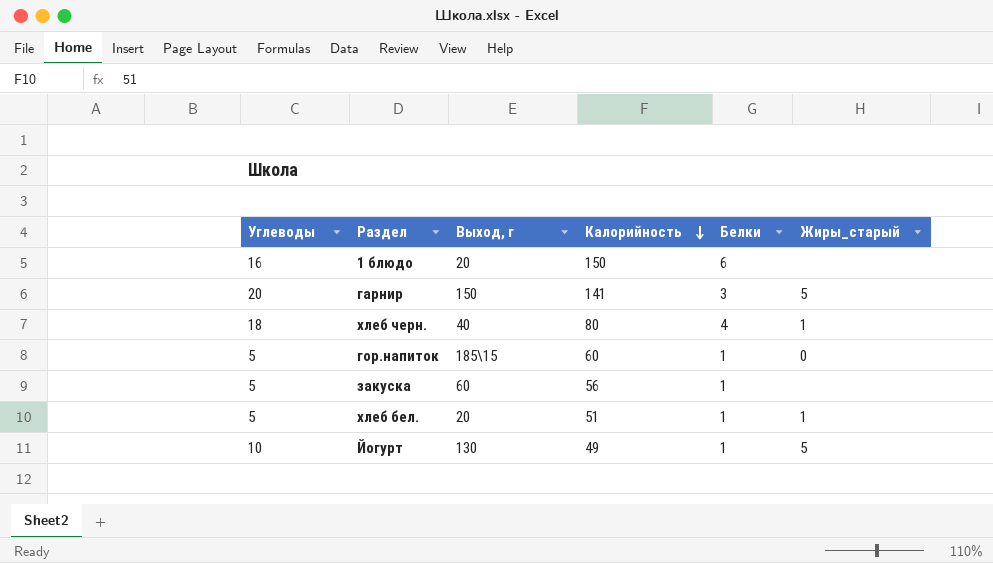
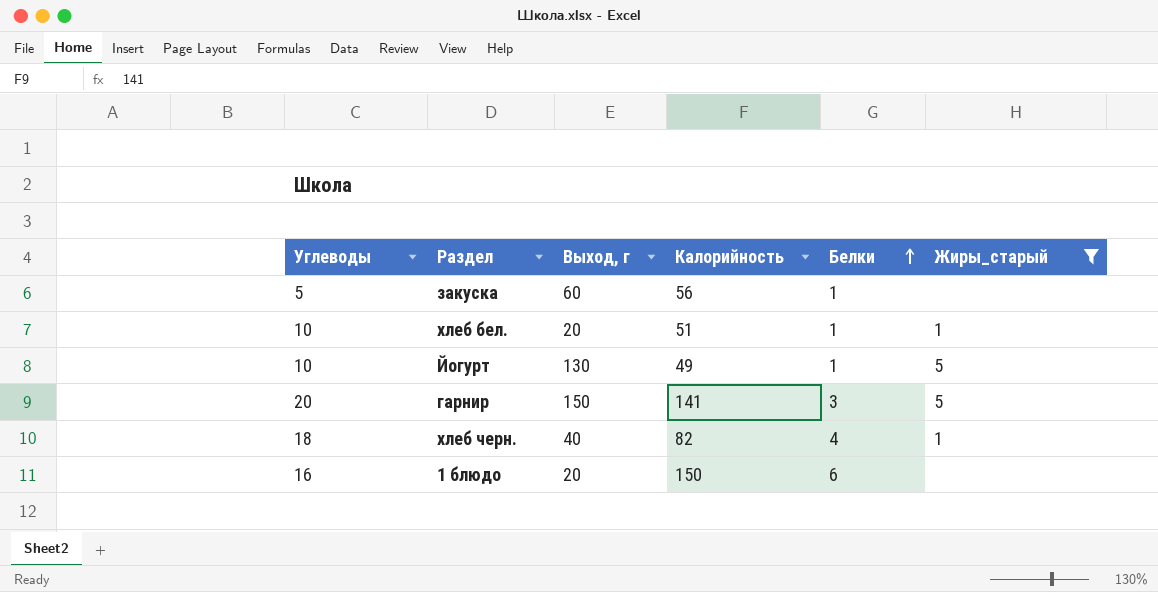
filter: none -> Жиры_старый != 0
row order: Калорийность descending -> Белки ascending
хлеб бел. | Углеводы: 5 -> 10
хлеб черн. | Калорийность: 80 -> 82

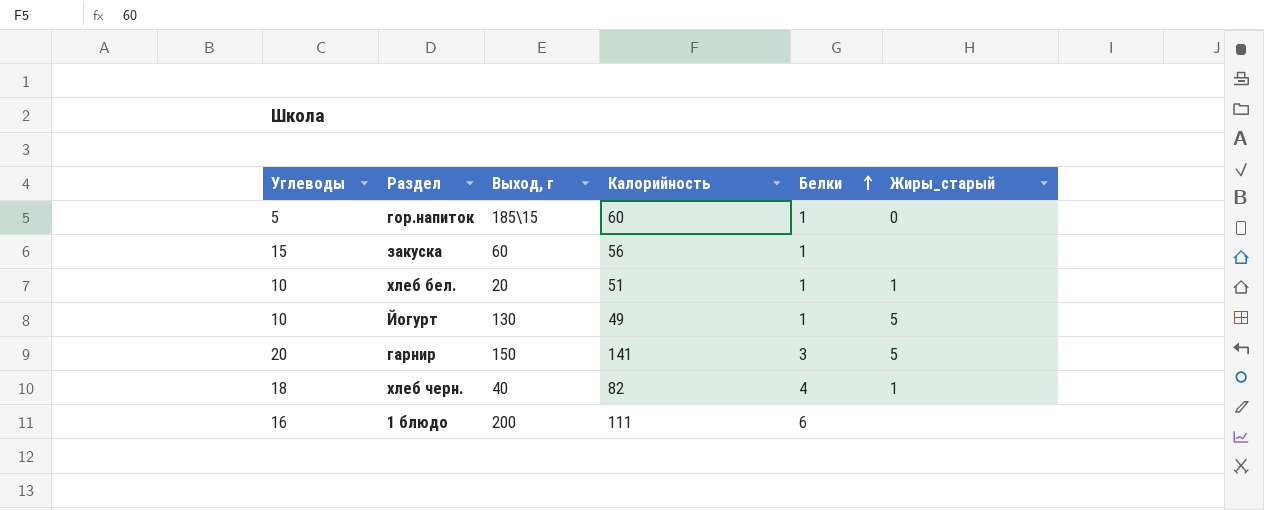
filter: Жиры_старый != 0 -> none
закуска | Углеводы: 5 -> 15
1 блюдо | Выход, г: 20 -> 200
1 блюдо | Калорийность: 150 -> 111

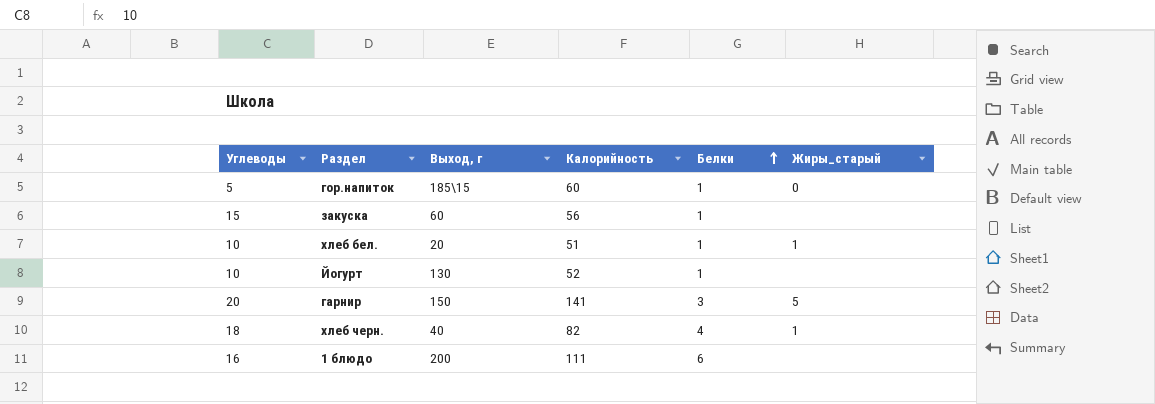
Йогурт | Калорийность: 49 -> 52
Йогурт | Жиры_старый: 5 -> none

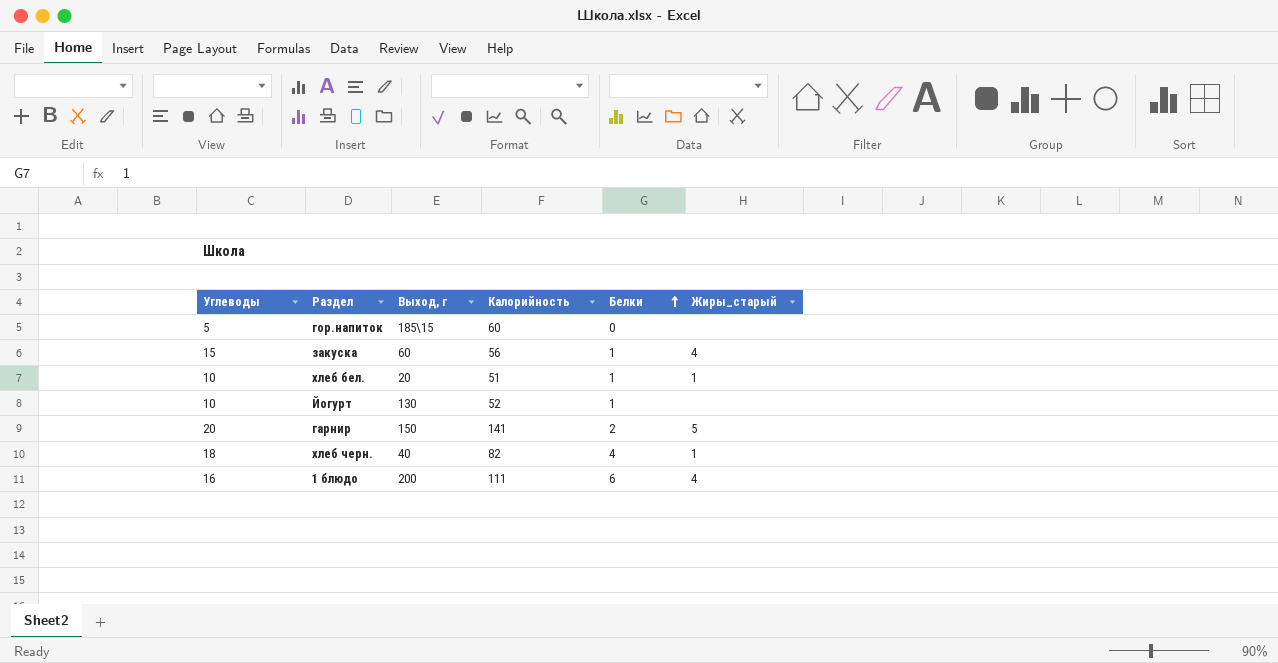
гор.напиток | Белки: 1 -> 0
гор.напиток | Жиры_старый: 0 -> none
закуска | Жиры_старый: none -> 4
гарнир | Белки: 3 -> 2
1 блюдо | Жиры_старый: none -> 4

